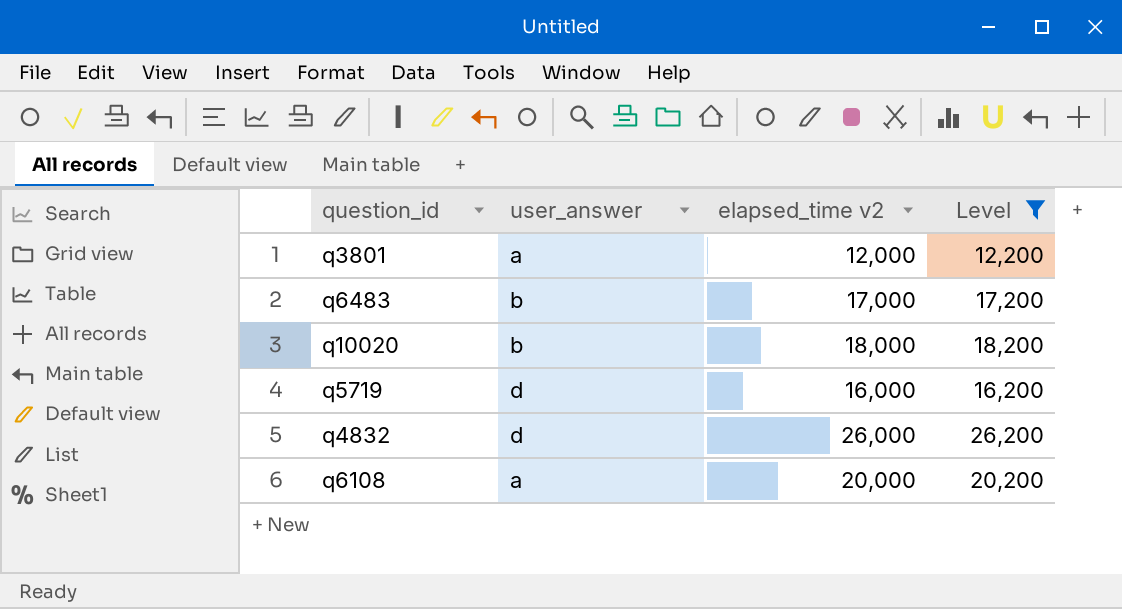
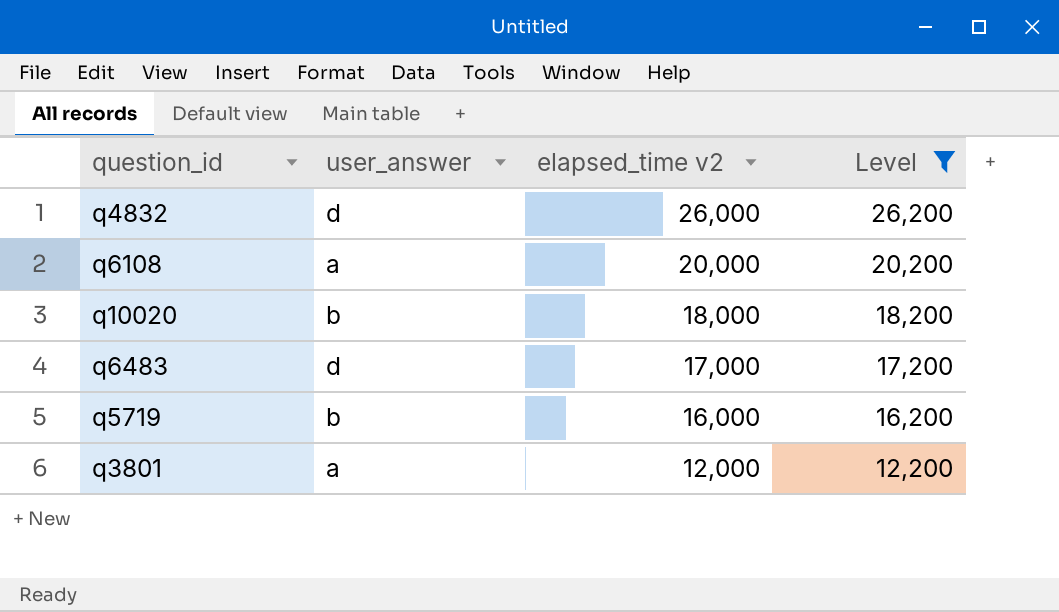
row order: none -> elapsed_time v2 descending
q6483 | user_answer: b -> d
q5719 | user_answer: d -> b

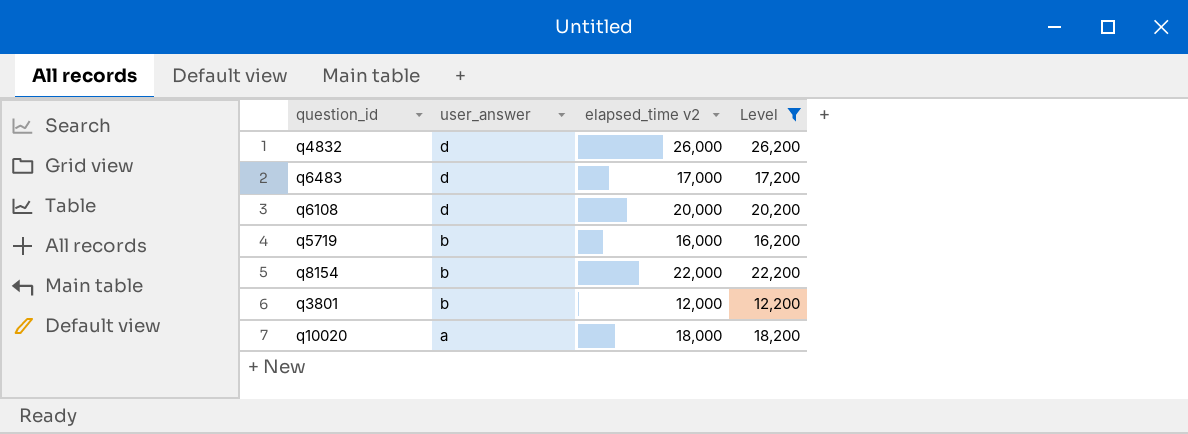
row order: elapsed_time v2 descending -> user_answer descending
q6108 | user_answer: a -> d
row q8154: none -> b | 22,000 | 22,200
q3801 | user_answer: a -> b
q10020 | user_answer: b -> a

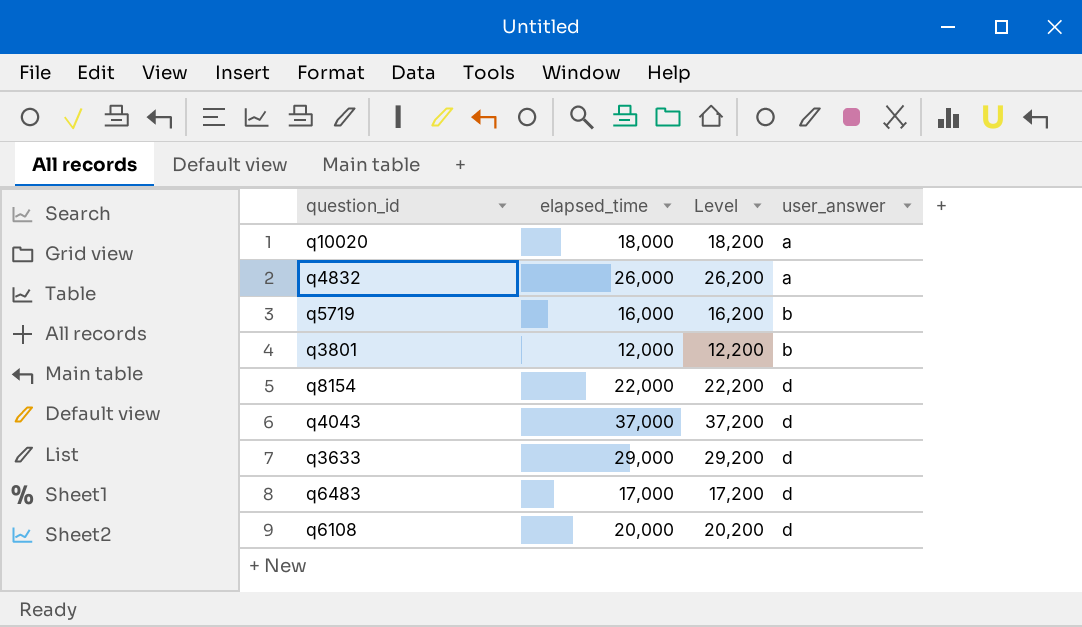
filter: Level <= 26,200 -> none
row order: user_answer descending -> user_answer ascending
column name: elapsed_time v2 -> elapsed_time
column user_answer | position: 2 -> 4
q4832 | user_answer: d -> a
q8154 | user_answer: b -> d

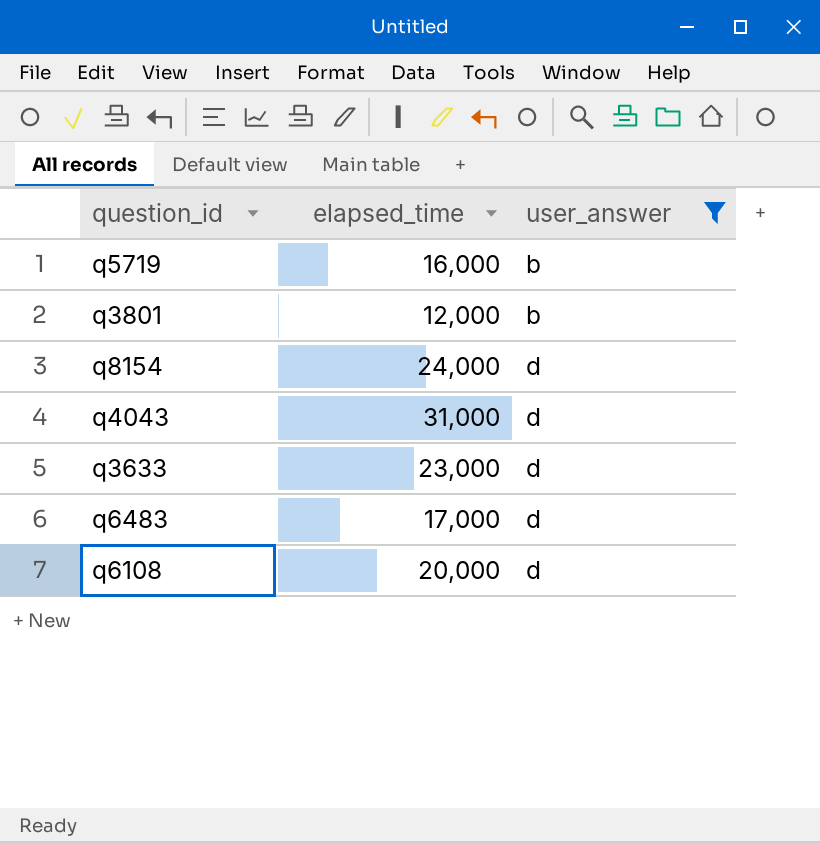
filter: none -> user_answer != a
column Level | formula: [elapsed_time] + 200 -> none
q8154 | elapsed_time: 22,000 -> 24,000
q4043 | elapsed_time: 37,000 -> 31,000
q3633 | elapsed_time: 29,000 -> 23,000

